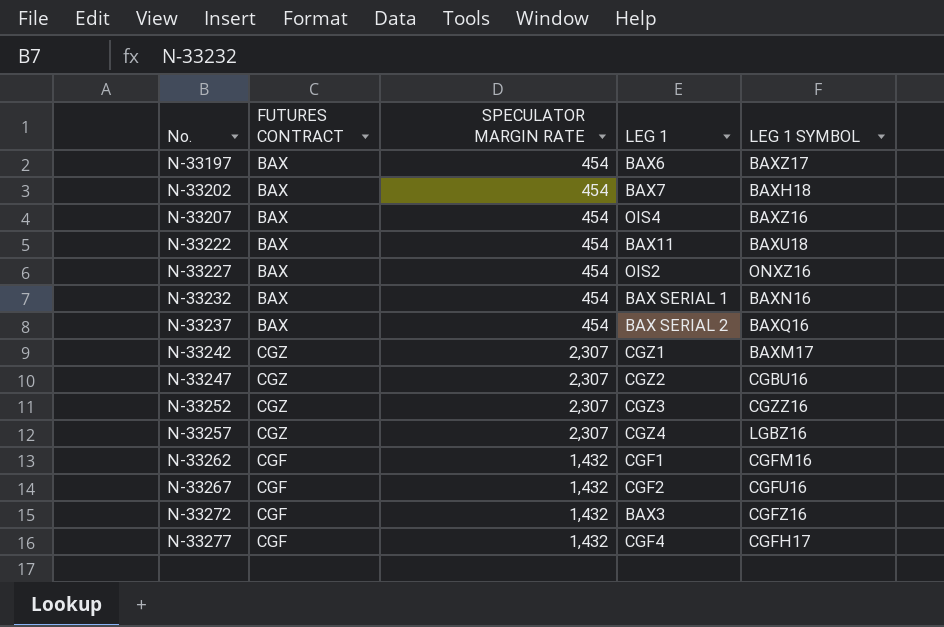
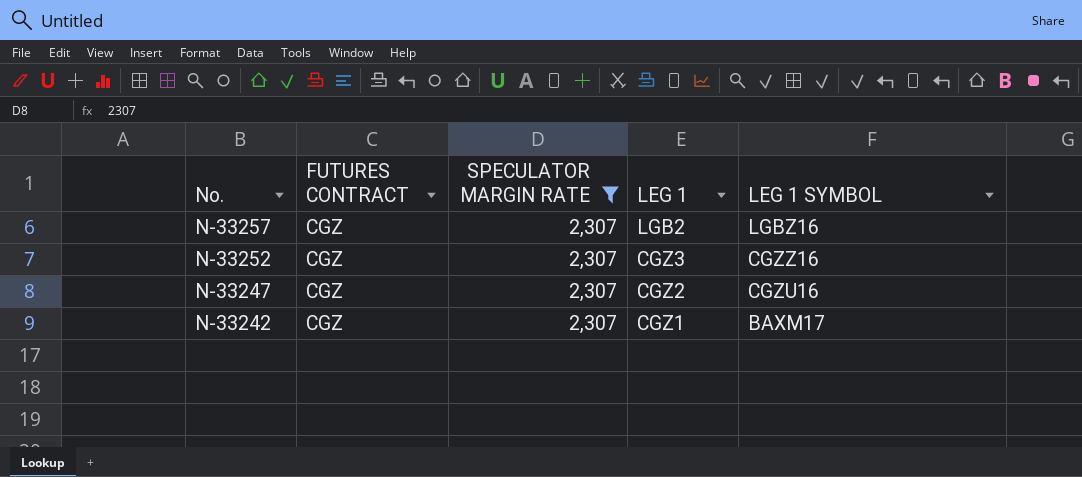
filter: none -> SPECULATOR MARGIN RATE = 2,307
row order: No. ascending -> No. descending
N-33257 | LEG 1: CGZ4 -> LGB2
N-33247 | LEG 1 SYMBOL: CGBU16 -> CGZU16

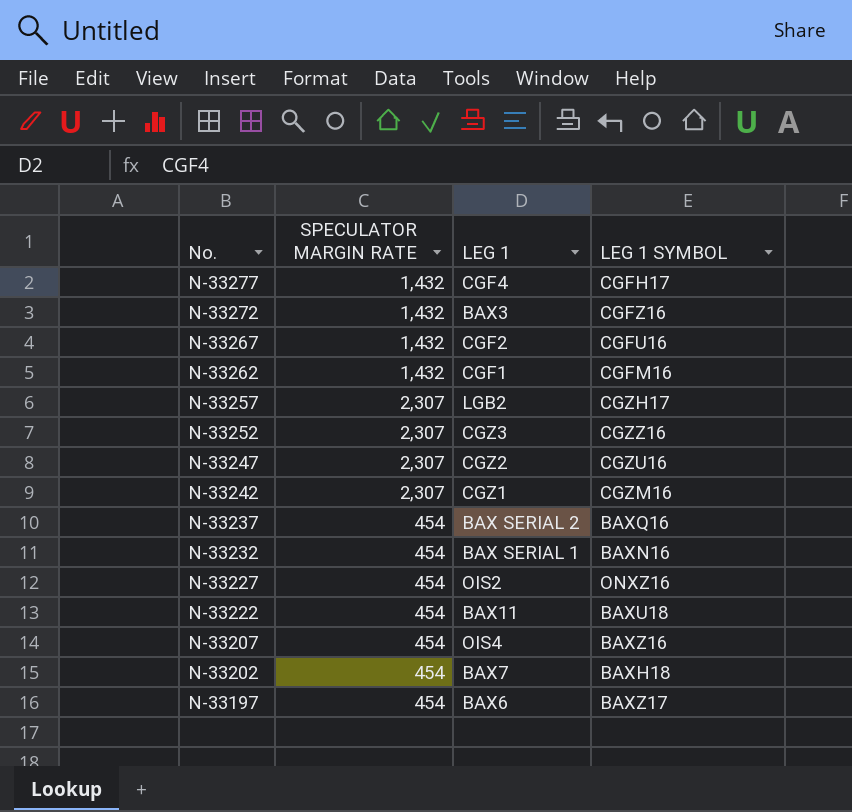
filter: SPECULATOR MARGIN RATE = 2,307 -> none
column FUTURES CONTRACT | position: 2 -> none
N-33257 | LEG 1 SYMBOL: LGBZ16 -> CGZH17
N-33242 | LEG 1 SYMBOL: BAXM17 -> CGZM16

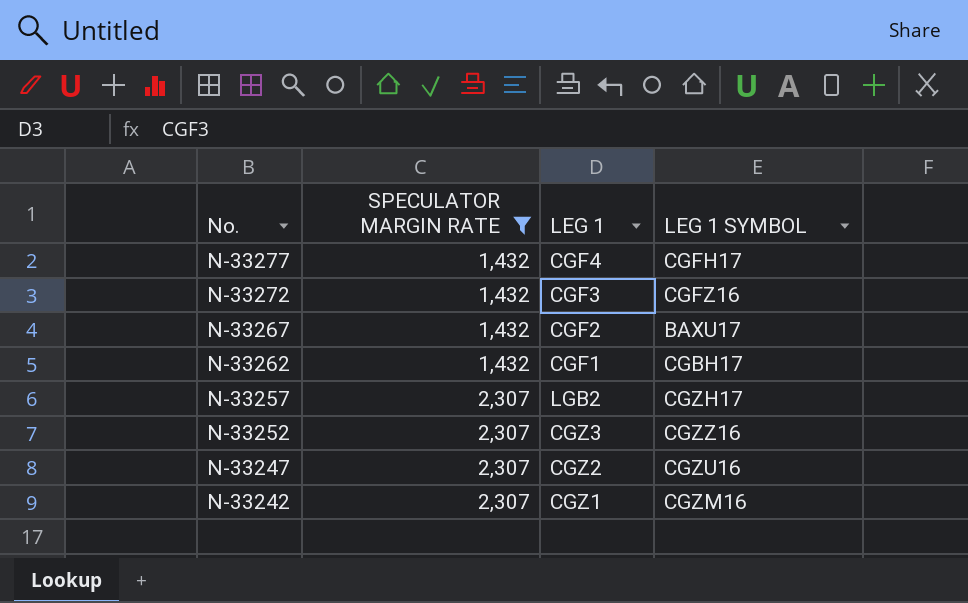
filter: none -> SPECULATOR MARGIN RATE != 454
N-33272 | LEG 1: BAX3 -> CGF3
N-33267 | LEG 1 SYMBOL: CGFU16 -> BAXU17
N-33262 | LEG 1 SYMBOL: CGFM16 -> CGBH17

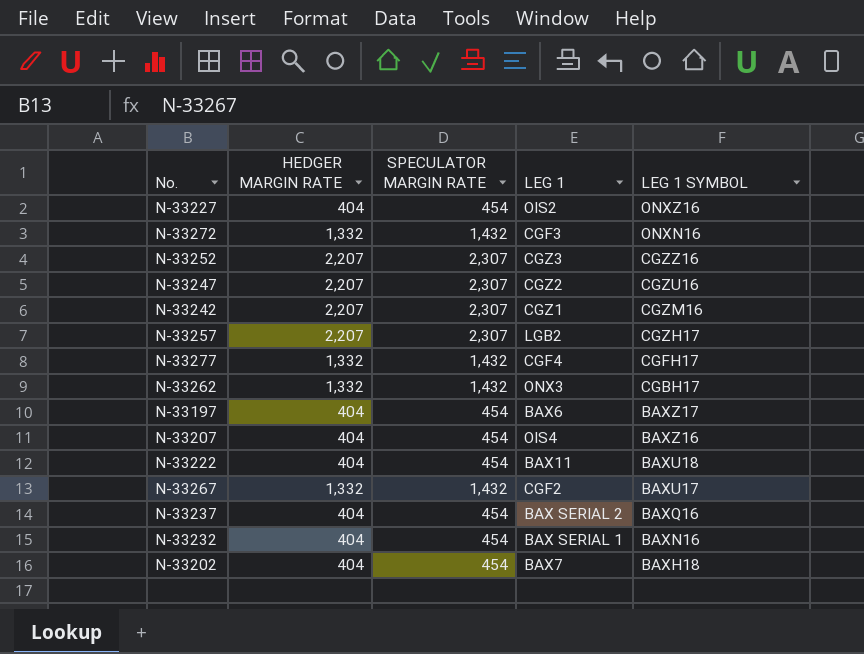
filter: SPECULATOR MARGIN RATE != 454 -> none
row order: No. descending -> LEG 1 SYMBOL descending
column HEDGER MARGIN RATE | position: none -> 2
N-33272 | LEG 1 SYMBOL: CGFZ16 -> ONXN16
N-33262 | LEG 1: CGF1 -> ONX3

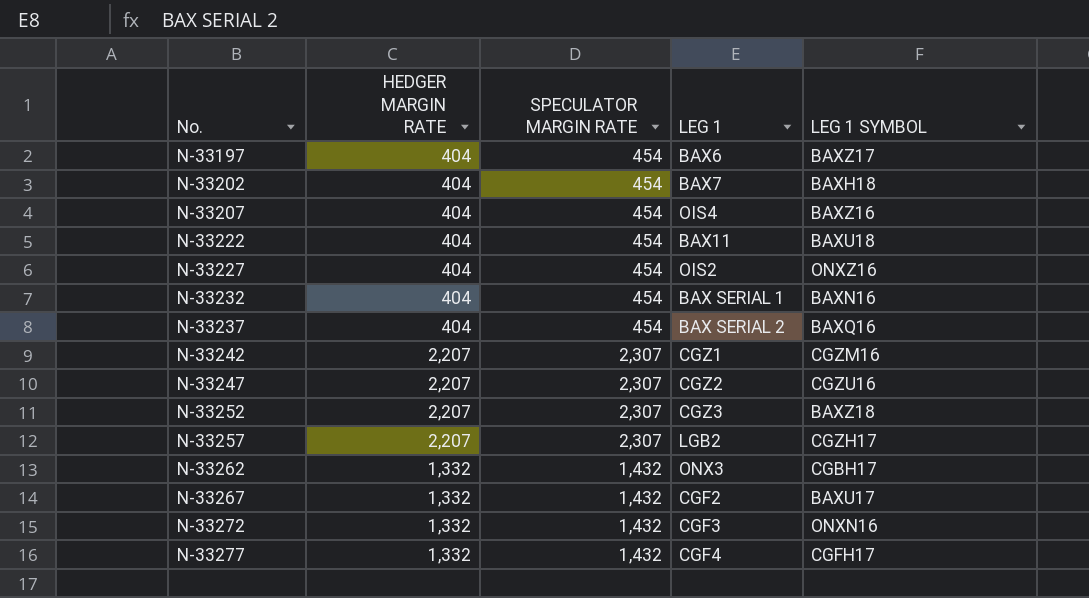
row order: LEG 1 SYMBOL descending -> No. ascending
N-33252 | LEG 1 SYMBOL: CGZZ16 -> BAXZ18

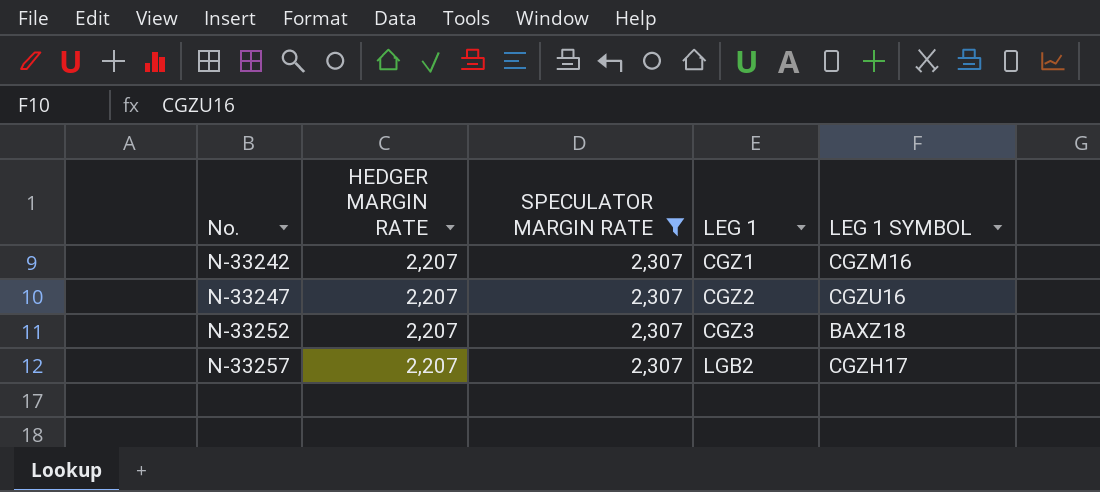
filter: none -> SPECULATOR MARGIN RATE = 2,307

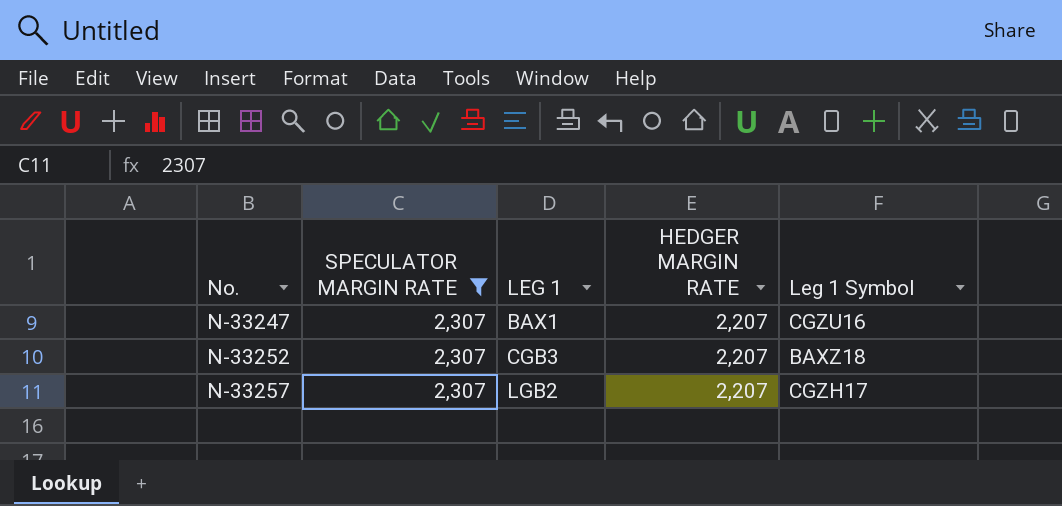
column HEDGER MARGIN RATE | position: 2 -> 4
column name: LEG 1 SYMBOL -> Leg 1 Symbol
row N-33242: 2,207 | 2,307 | CGZ1 | CGZM16 -> none
N-33247 | LEG 1: CGZ2 -> BAX1
N-33252 | LEG 1: CGZ3 -> CGB3

